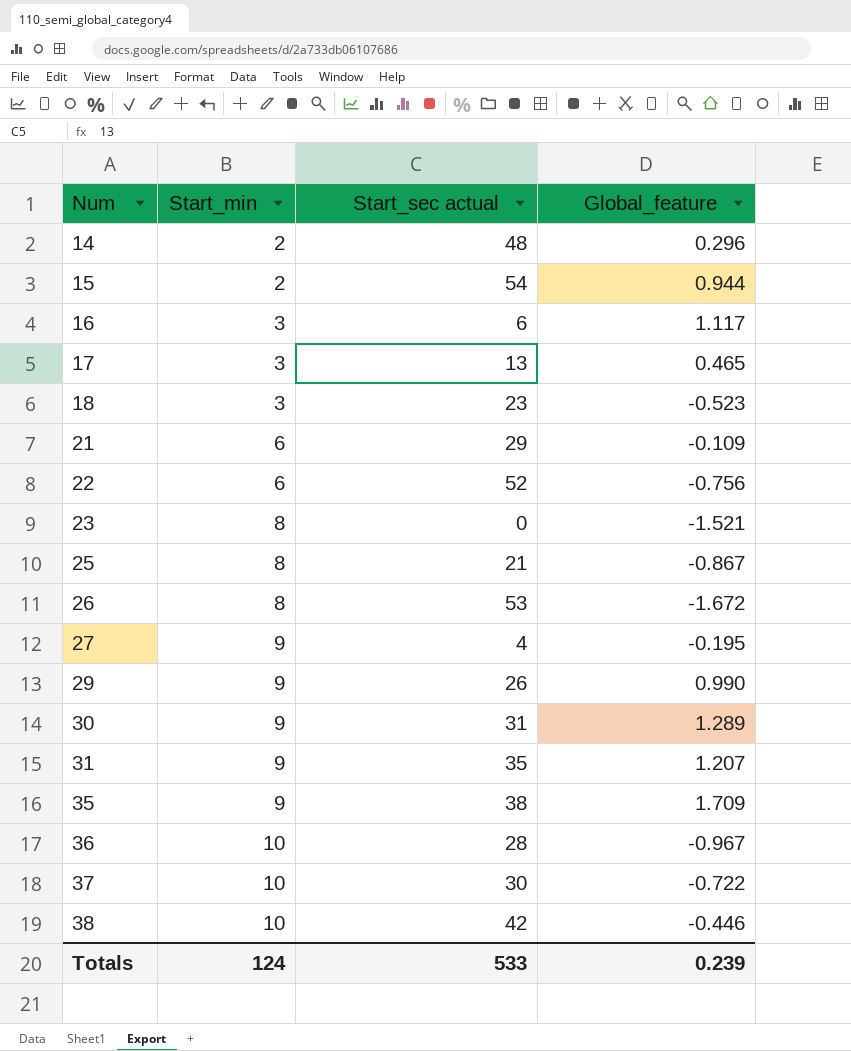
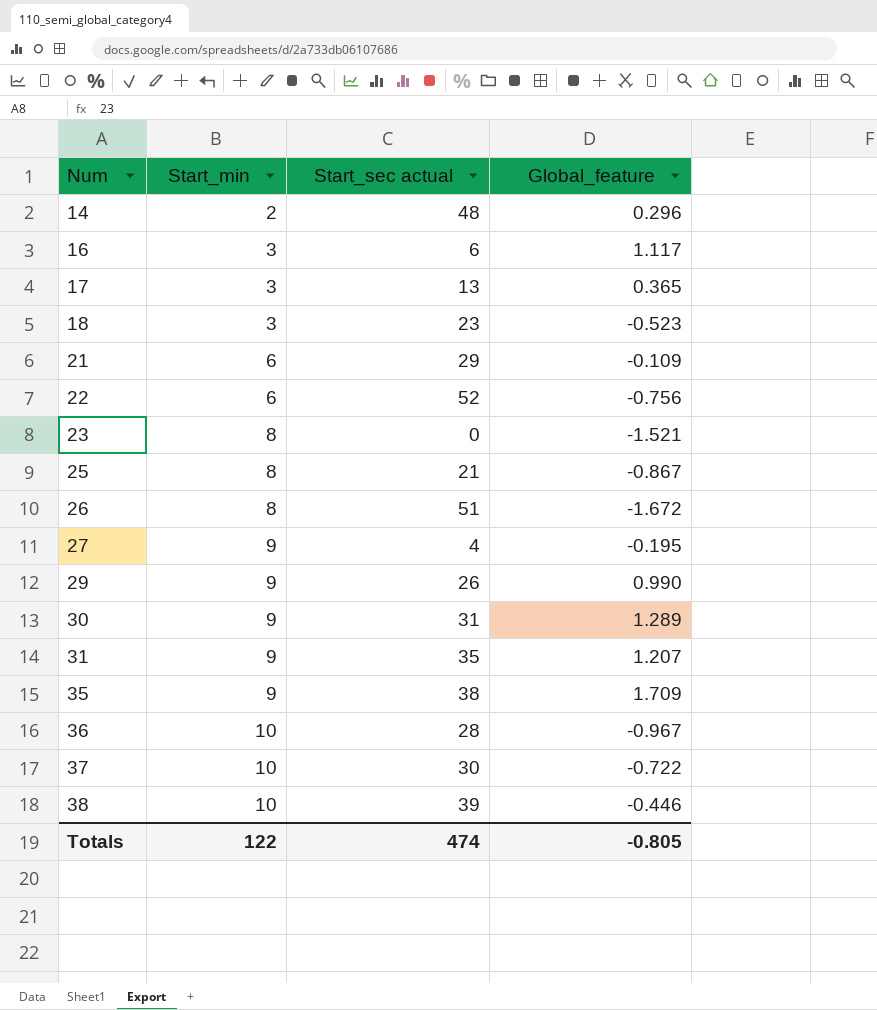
row 15: 2 | 54 | 0.944 -> none
17 | Global_feature: 0.465 -> 0.365
26 | Start_sec actual: 53 -> 51
38 | Start_sec actual: 42 -> 39
Totals | Start_min: 124 -> 122
Totals | Start_sec actual: 533 -> 474
Totals | Global_feature: 0.239 -> -0.805

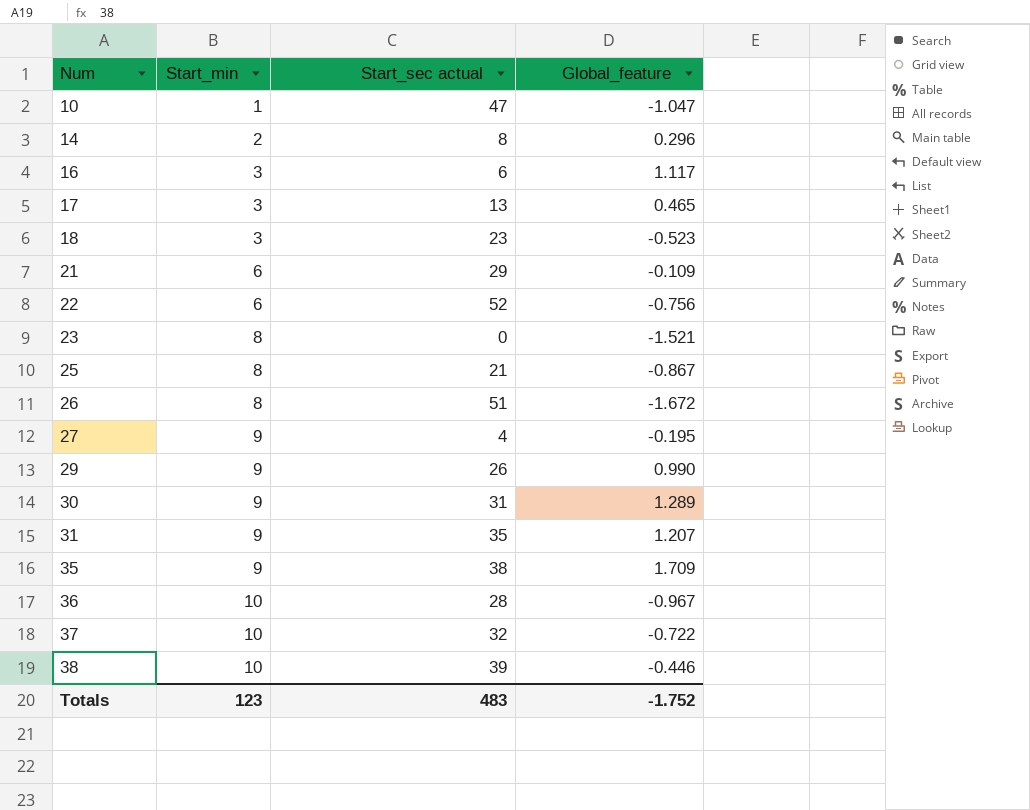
row 10: none -> 1 | 47 | -1.047
14 | Start_sec actual: 48 -> 8
17 | Global_feature: 0.365 -> 0.465
37 | Start_sec actual: 30 -> 32
Totals | Start_min: 122 -> 123
Totals | Start_sec actual: 474 -> 483
Totals | Global_feature: -0.805 -> -1.752

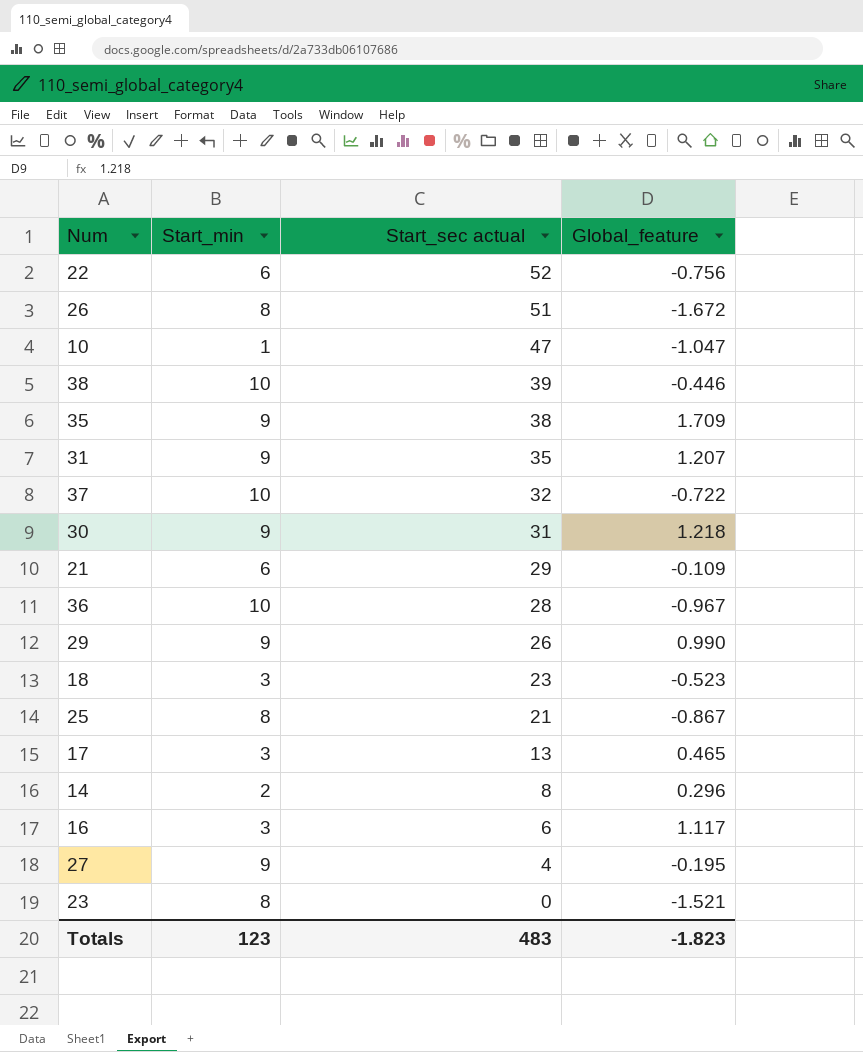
row order: Num ascending -> Start_sec actual descending
30 | Global_feature: 1.289 -> 1.218
Totals | Global_feature: -1.752 -> -1.823

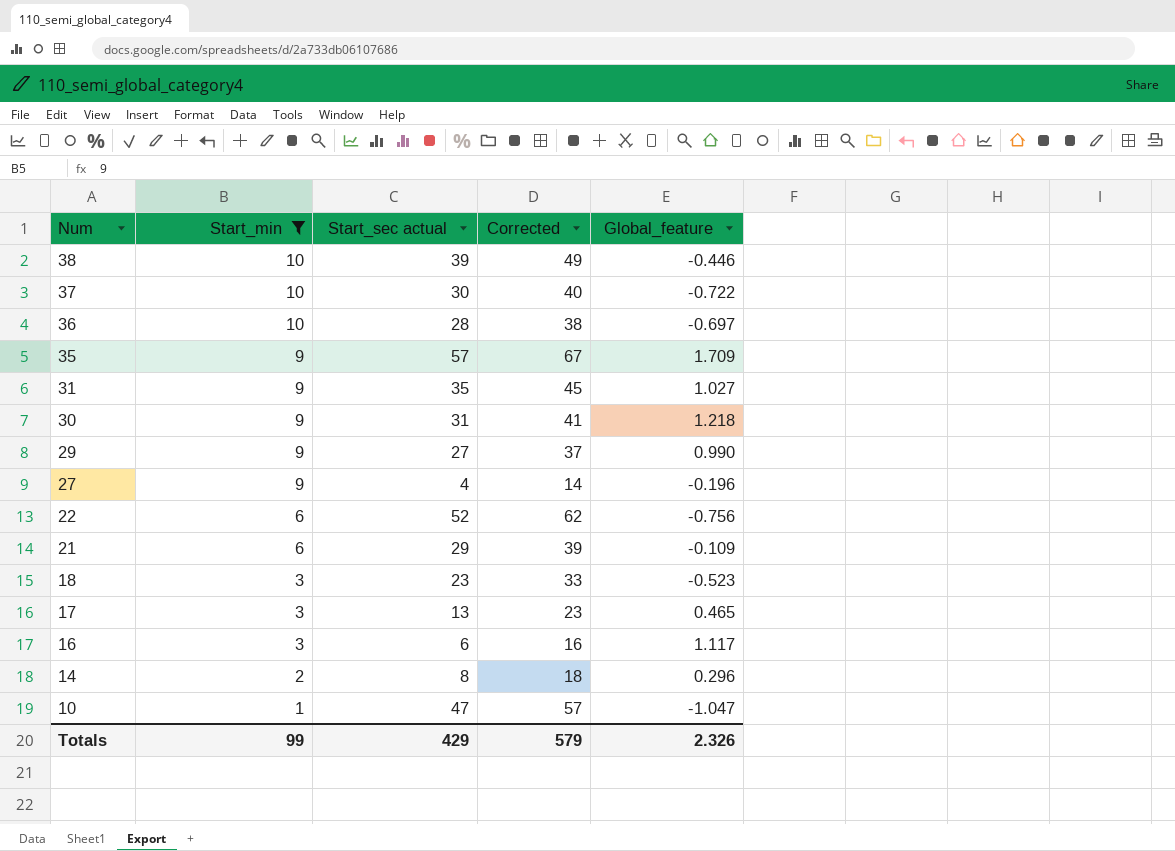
filter: none -> Start_min != 8
row order: Start_sec actual descending -> Num descending
column Corrected | formula: none -> [Start_sec actual] + 10
37 | Start_sec actual: 32 -> 30
36 | Global_feature: -0.967 -> -0.697
35 | Start_sec actual: 38 -> 57
31 | Global_feature: 1.207 -> 1.027
29 | Start_sec actual: 26 -> 27
27 | Global_feature: -0.195 -> -0.196
Totals | Start_min: 123 -> 99
Totals | Start_sec actual: 483 -> 429
Totals | Global_feature: -1.823 -> 2.326

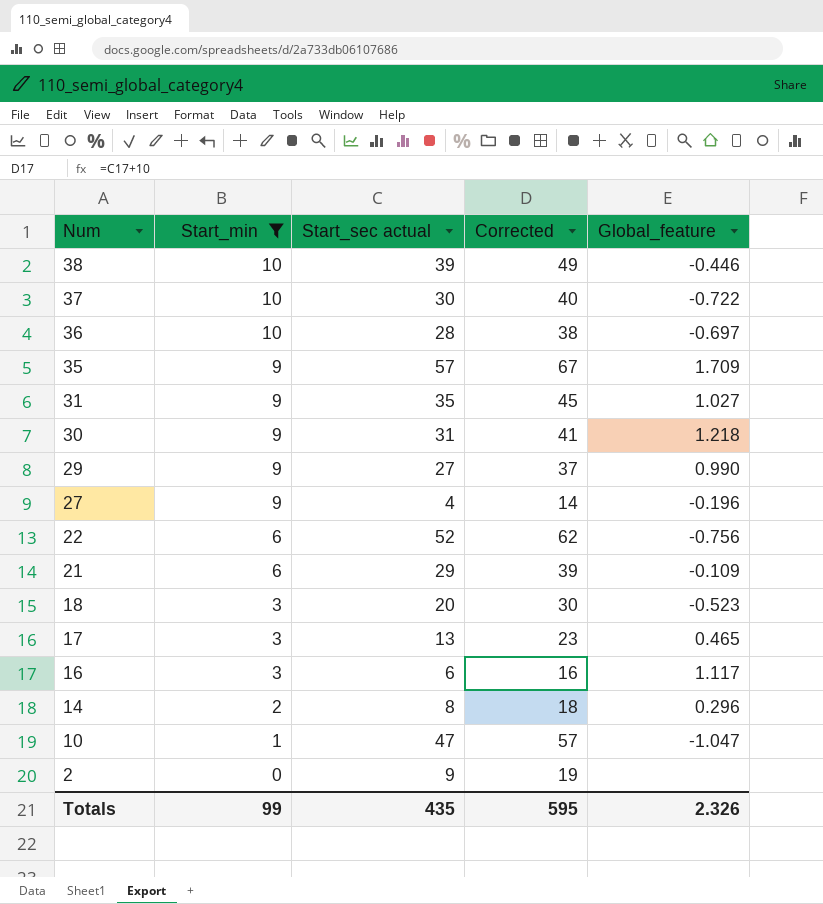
18 | Start_sec actual: 23 -> 20
18 | Corrected: 33 -> 30
row 2: none -> 0 | 9 | 19 | none
Totals | Start_sec actual: 429 -> 435
Totals | Corrected: 579 -> 595

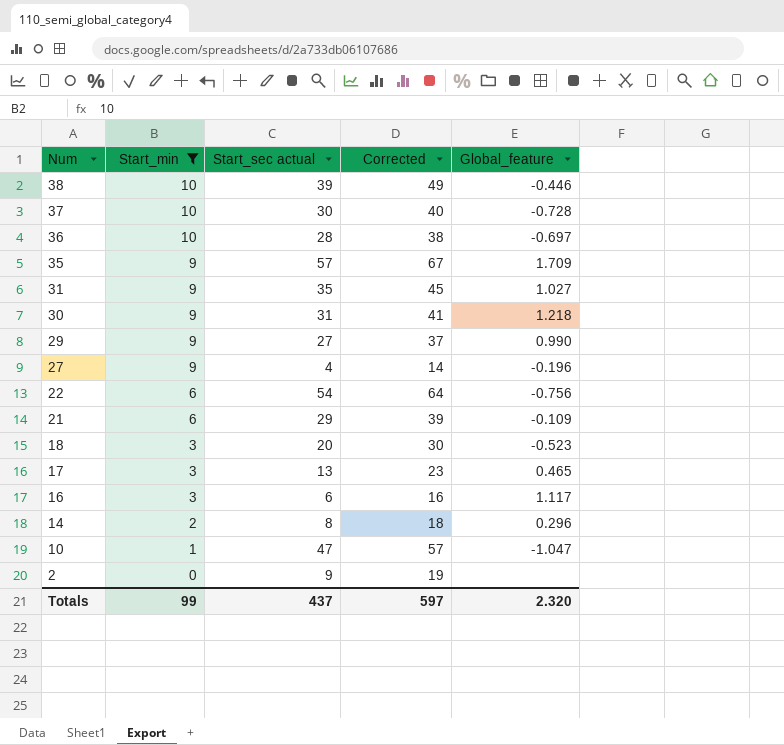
37 | Global_feature: -0.722 -> -0.728
22 | Start_sec actual: 52 -> 54
22 | Corrected: 62 -> 64
Totals | Start_sec actual: 435 -> 437
Totals | Corrected: 595 -> 597
Totals | Global_feature: 2.326 -> 2.320

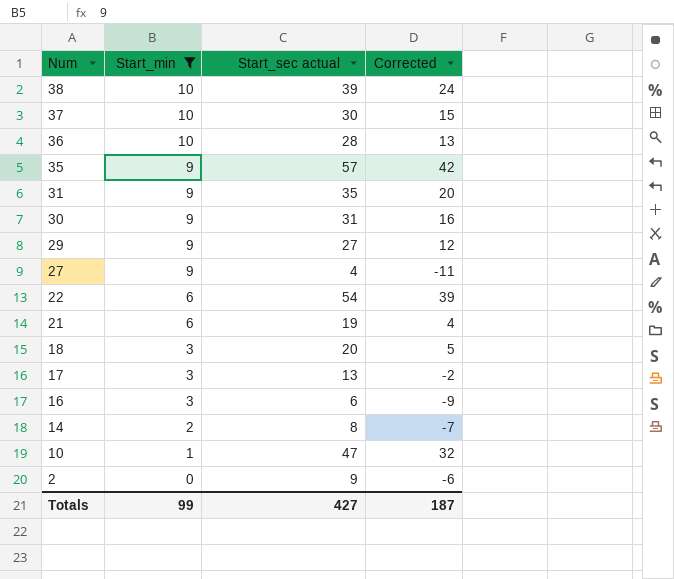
column Global_feature | position: 5 -> none
column Corrected | formula: [Start_sec actual] + 10 -> [Start_sec actual] - 15
21 | Start_sec actual: 29 -> 19
Totals | Start_sec actual: 437 -> 427
Totals | Corrected: 597 -> 187

